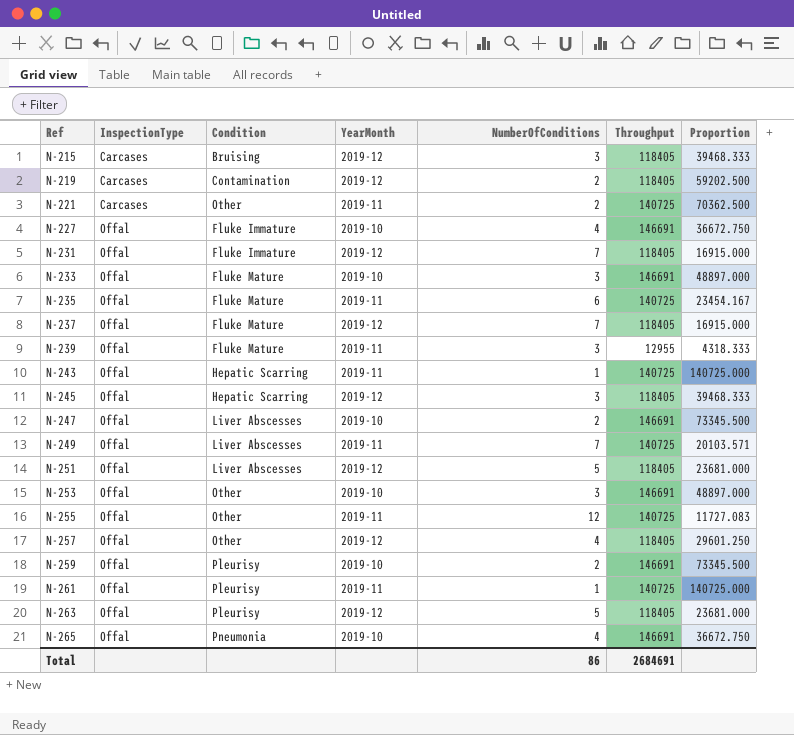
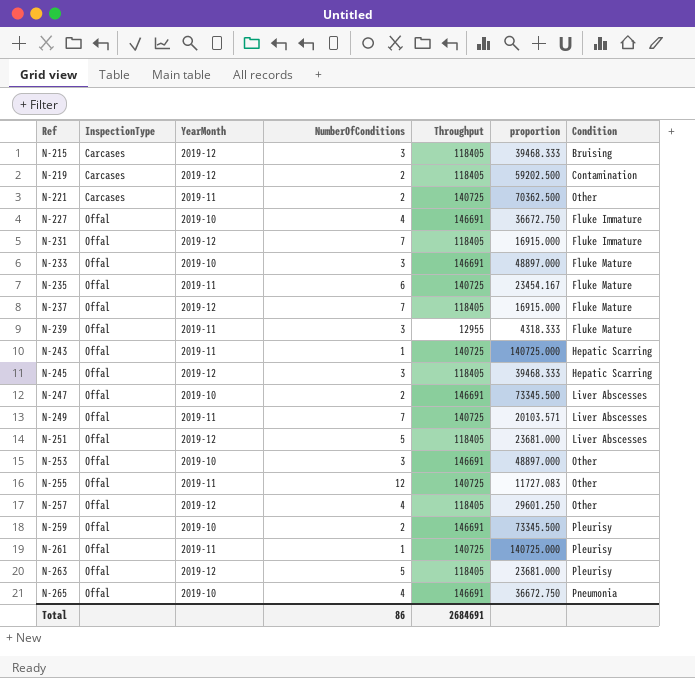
column name: Proportion -> proportion
column Condition | position: 3 -> 7

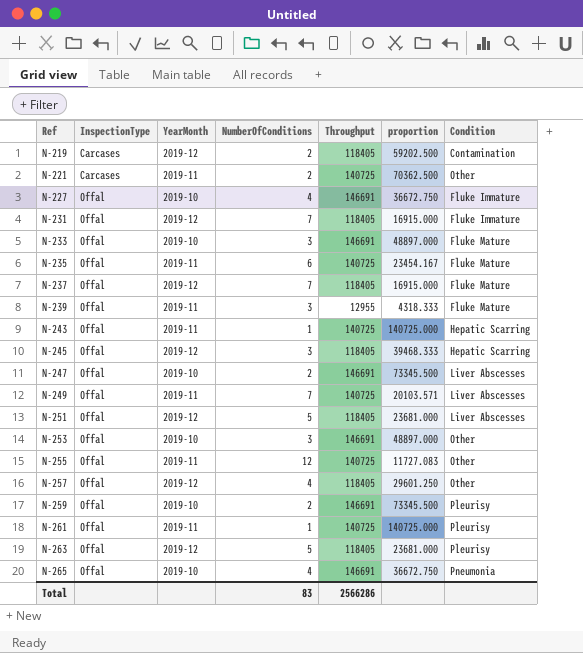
row N-215: Carcases | 2019-12 | 3 | 118405 | 39468.333 | Bruising -> none
Total | NumberOfConditions: 86 -> 83
Total | Throughput: 2684691 -> 2566286

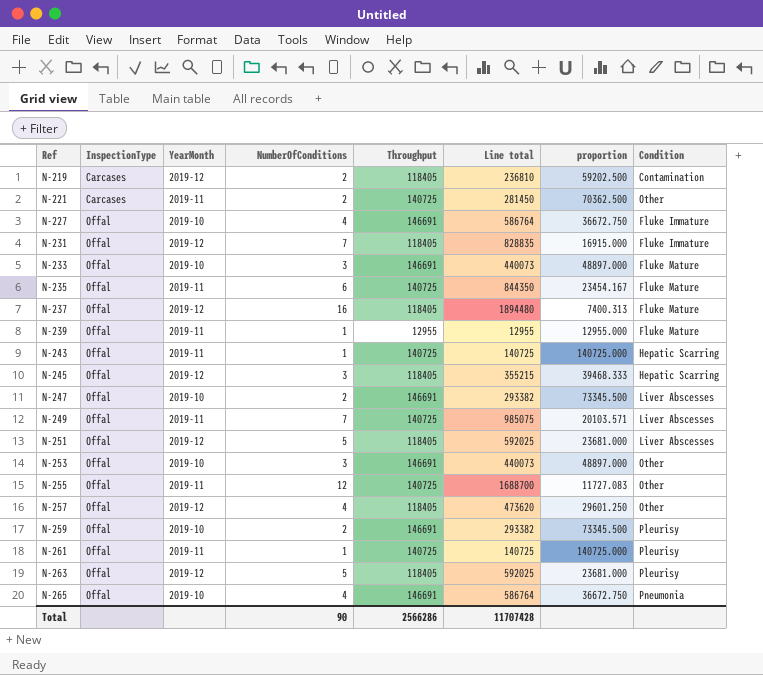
column Line total | formula: none -> [NumberOfConditions] * [Throughput]
N-237 | NumberOfConditions: 7 -> 16
N-237 | proportion: 16915.000 -> 7400.313
N-239 | NumberOfConditions: 3 -> 1
N-239 | proportion: 4318.333 -> 12955.000
Total | NumberOfConditions: 83 -> 90

